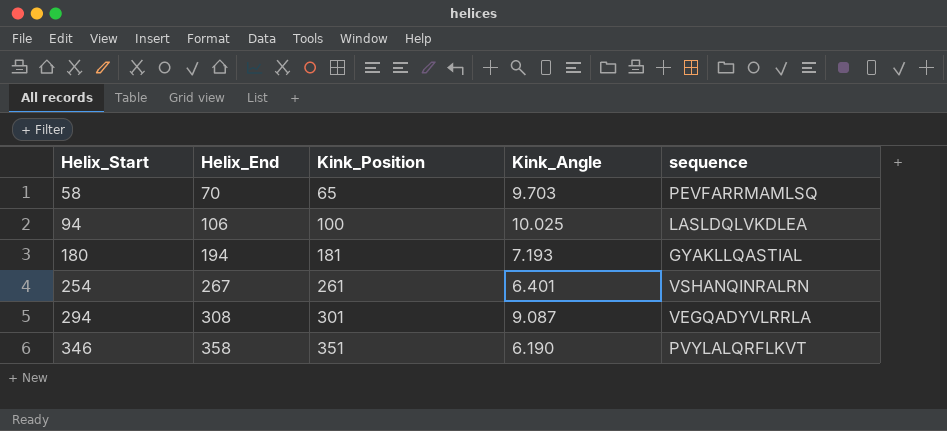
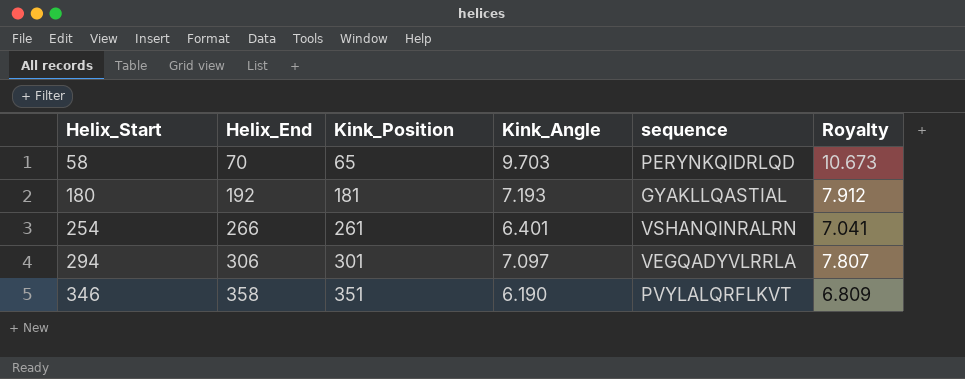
column Royalty | formula: none -> [Kink_Angle] * 1.1
row 94: 106 | 100 | 10.025 | LASLDQLVKDLEA -> none
58 | sequence: PEVFARRMAMLSQ -> PERYNKQIDRLQD
180 | Helix_End: 194 -> 192
254 | Helix_End: 267 -> 266
294 | Helix_End: 308 -> 306
294 | Kink_Angle: 9.087 -> 7.097

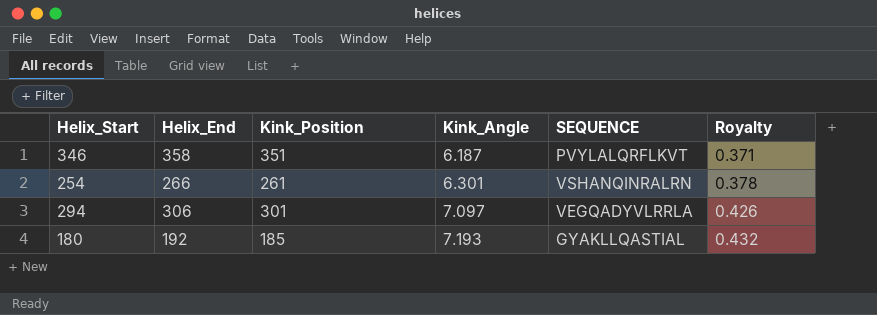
row order: Helix_Start ascending -> Kink_Angle ascending
column name: sequence -> SEQUENCE
column Royalty | formula: [Kink_Angle] * 1.1 -> [Kink_Angle] * 0.06
row 58: 70 | 65 | 9.703 | PERYNKQIDRLQD | 10.673 -> none
346 | Kink_Angle: 6.190 -> 6.187
254 | Kink_Angle: 6.401 -> 6.301
180 | Kink_Position: 181 -> 185

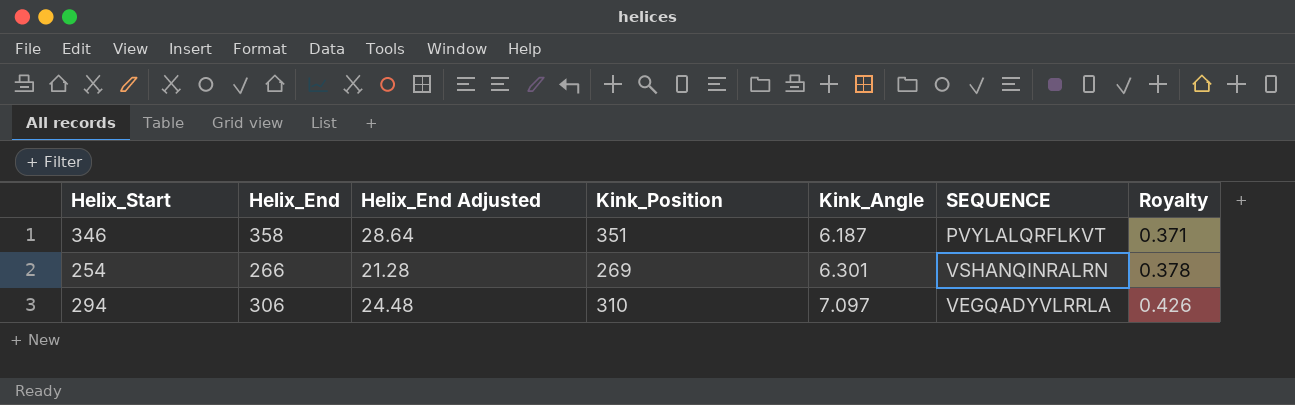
column Helix_End Adjusted | formula: none -> [Helix_End] * 0.08
row 180: 192 | 185 | 7.193 | GYAKLLQASTIAL | 0.432 -> none
254 | Kink_Position: 261 -> 269
294 | Kink_Position: 301 -> 310

